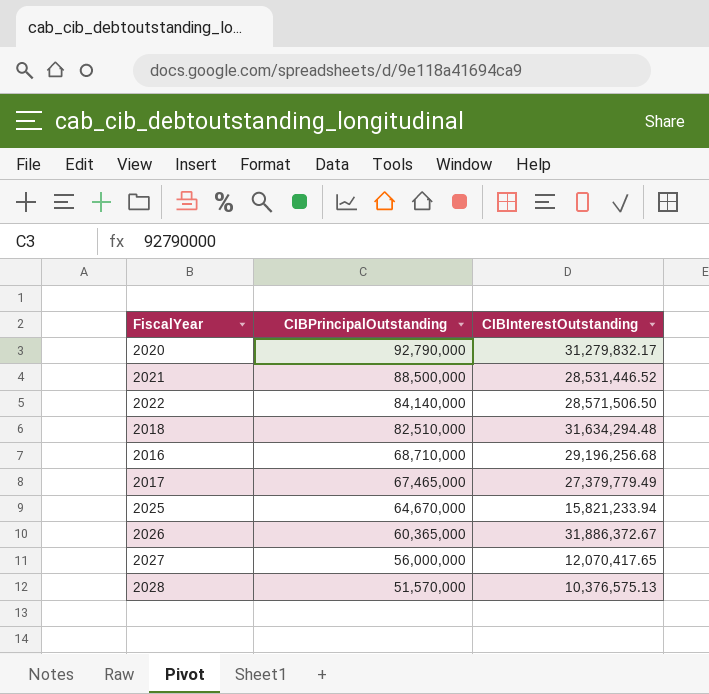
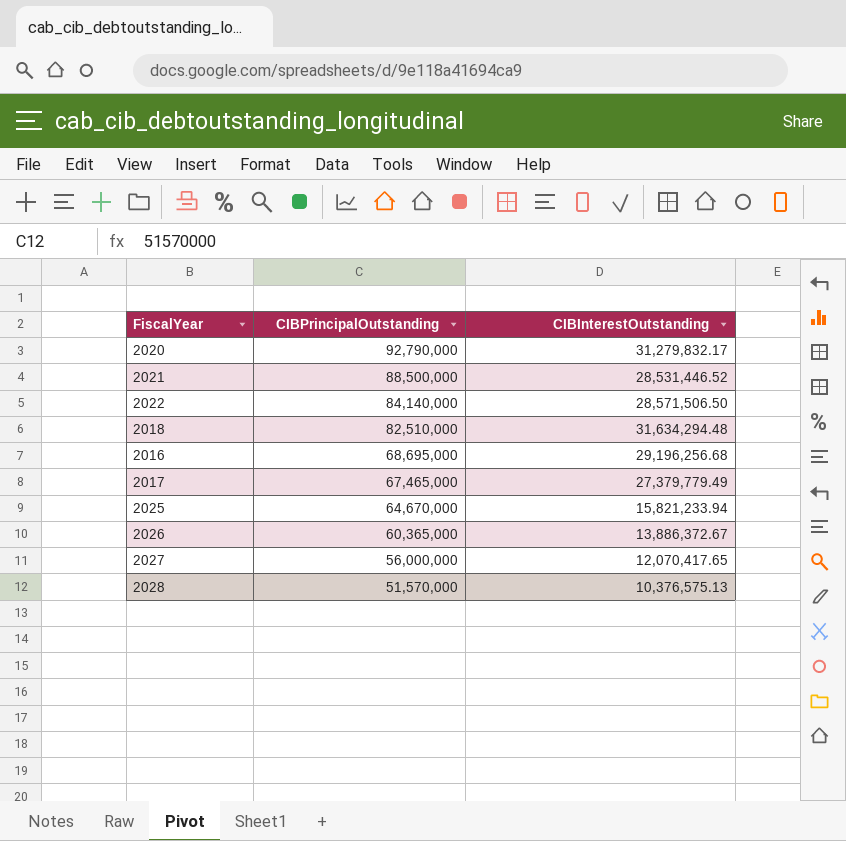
2016 | CIBPrincipalOutstanding: 68,710,000 -> 68,695,000
2026 | CIBInterestOutstanding: 31,886,372.67 -> 13,886,372.67

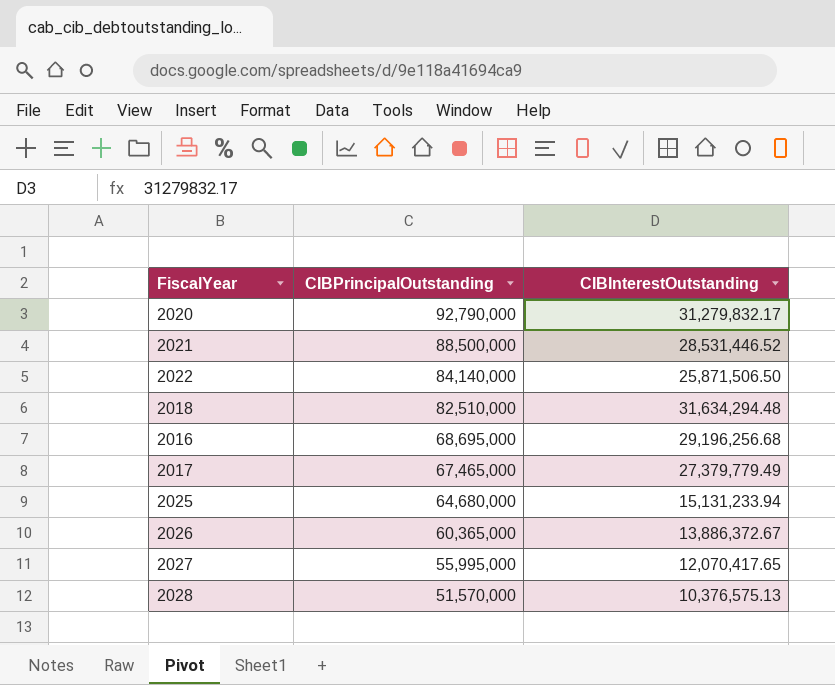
2022 | CIBInterestOutstanding: 28,571,506.50 -> 25,871,506.50
2025 | CIBPrincipalOutstanding: 64,670,000 -> 64,680,000
2025 | CIBInterestOutstanding: 15,821,233.94 -> 15,131,233.94
2027 | CIBPrincipalOutstanding: 56,000,000 -> 55,995,000

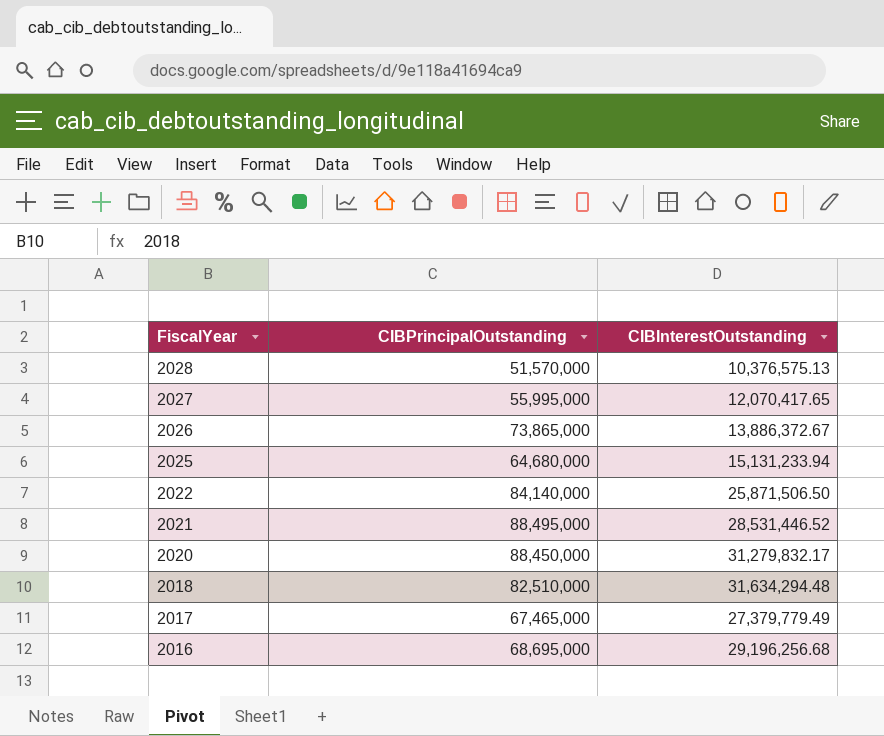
row order: CIBPrincipalOutstanding descending -> FiscalYear descending
2026 | CIBPrincipalOutstanding: 60,365,000 -> 73,865,000
2021 | CIBPrincipalOutstanding: 88,500,000 -> 88,495,000
2020 | CIBPrincipalOutstanding: 92,790,000 -> 88,450,000

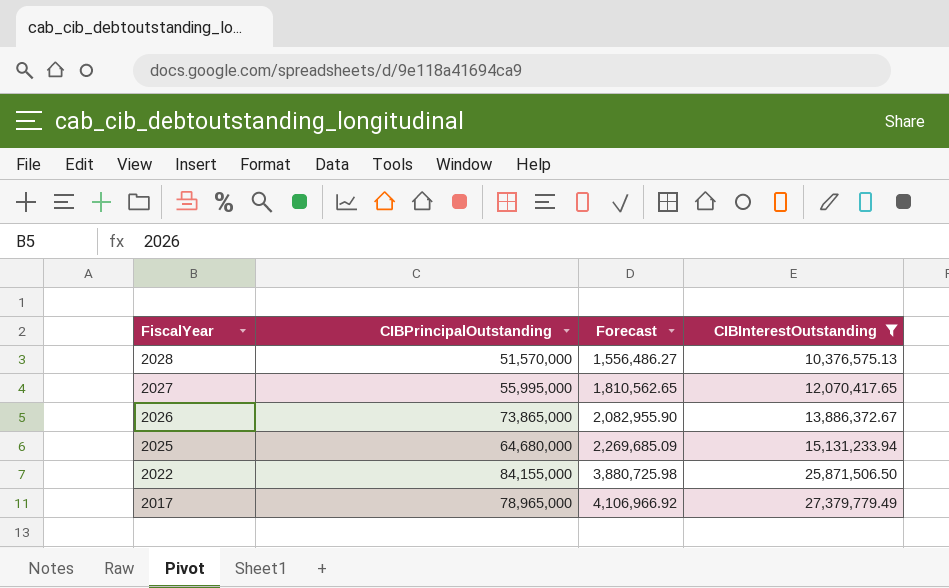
filter: none -> CIBInterestOutstanding <= 27,379,779.49
column Forecast | formula: none -> [CIBInterestOutstanding] * 0.15
2022 | CIBPrincipalOutstanding: 84,140,000 -> 84,155,000
2017 | CIBPrincipalOutstanding: 67,465,000 -> 78,965,000

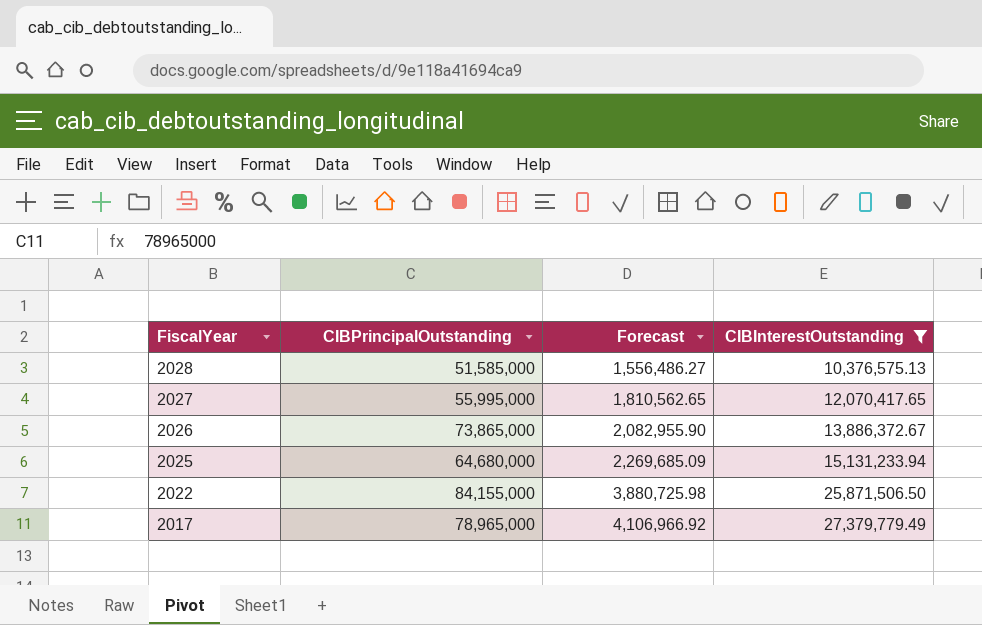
2028 | CIBPrincipalOutstanding: 51,570,000 -> 51,585,000

